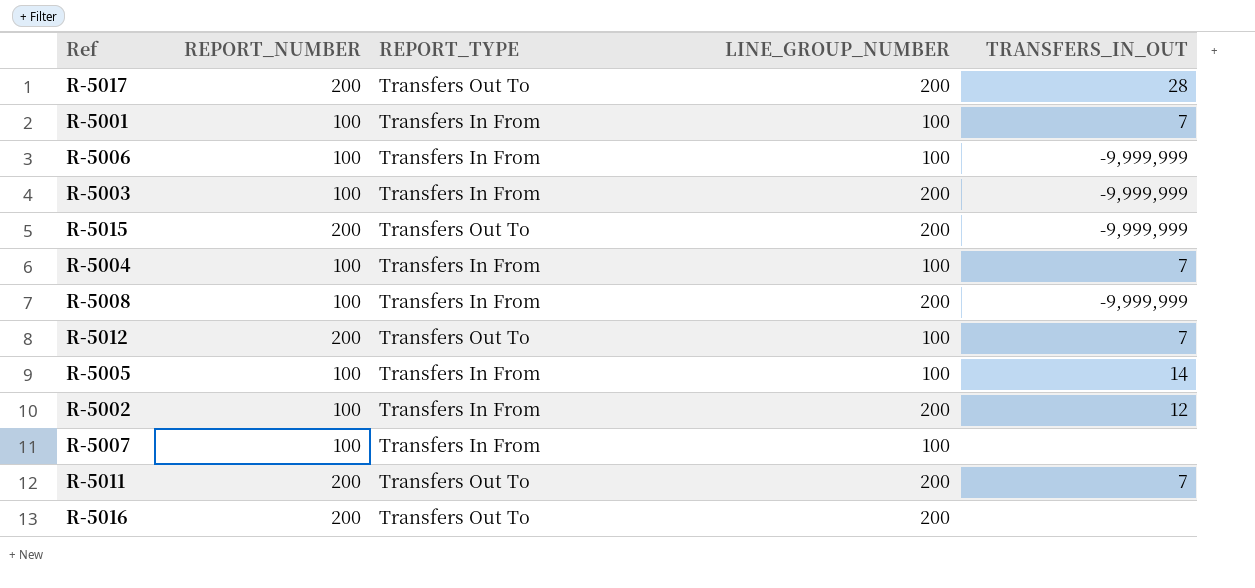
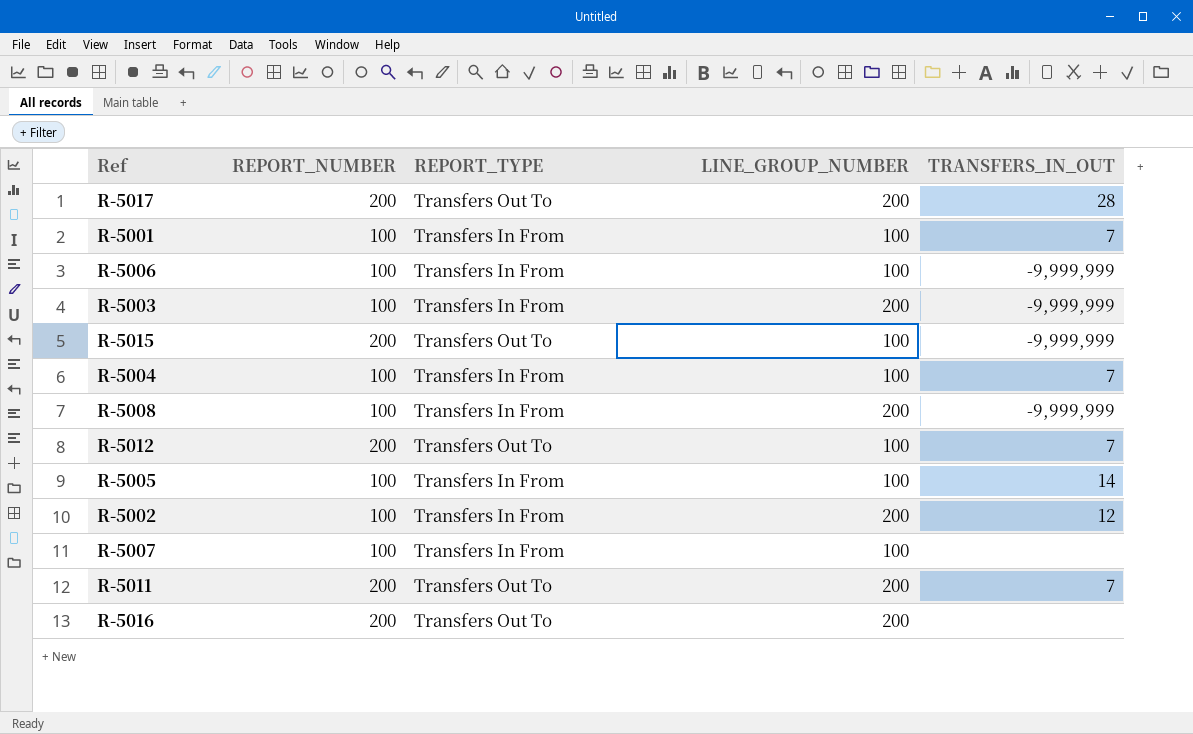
R-5015 | LINE_GROUP_NUMBER: 200 -> 100

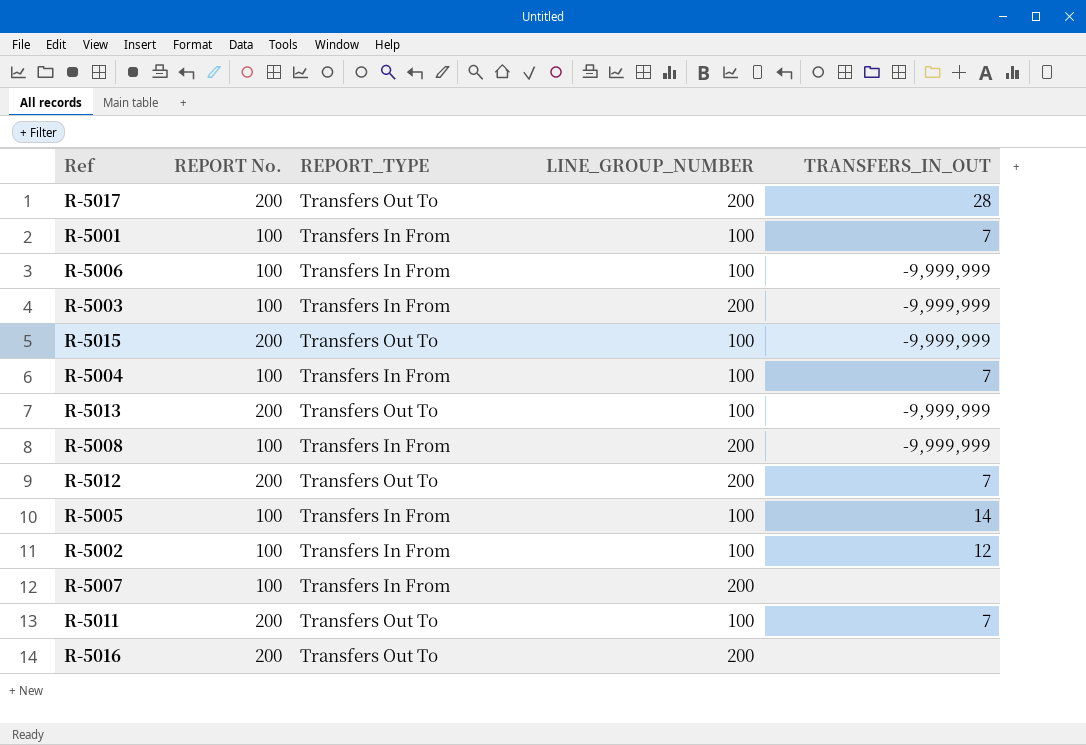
column name: REPORT_NUMBER -> REPORT No.
row R-5013: none -> 200 | Transfers Out To | 100 | -9,999,999
R-5012 | LINE_GROUP_NUMBER: 100 -> 200
R-5002 | LINE_GROUP_NUMBER: 200 -> 100
R-5007 | LINE_GROUP_NUMBER: 100 -> 200
R-5011 | LINE_GROUP_NUMBER: 200 -> 100

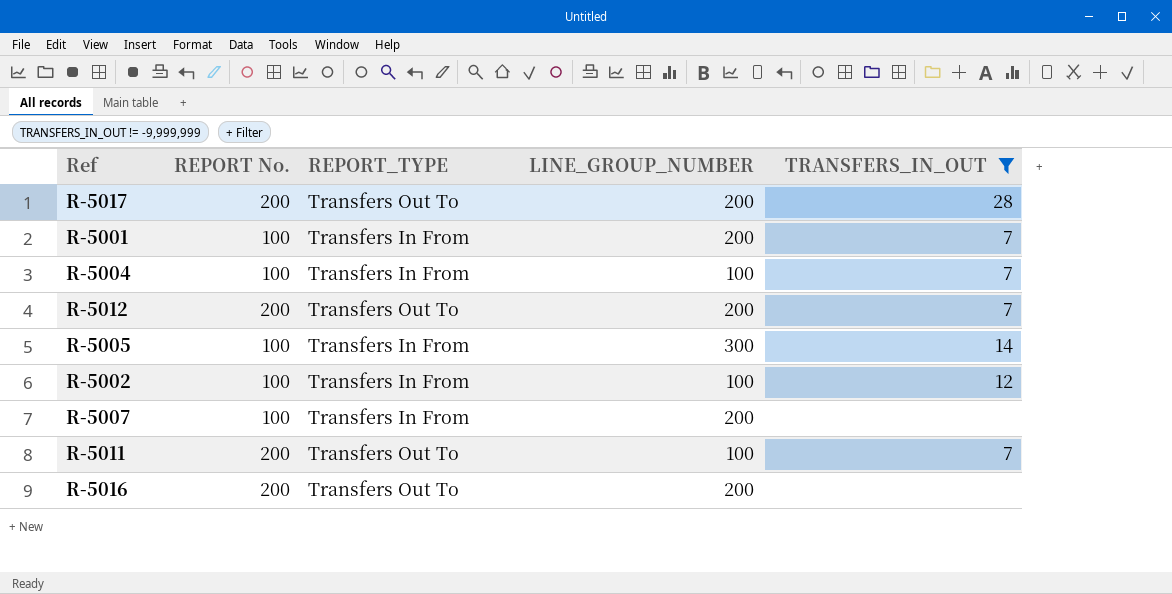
filter: none -> TRANSFERS_IN_OUT != -9,999,999
R-5001 | LINE_GROUP_NUMBER: 100 -> 200
R-5005 | LINE_GROUP_NUMBER: 100 -> 300

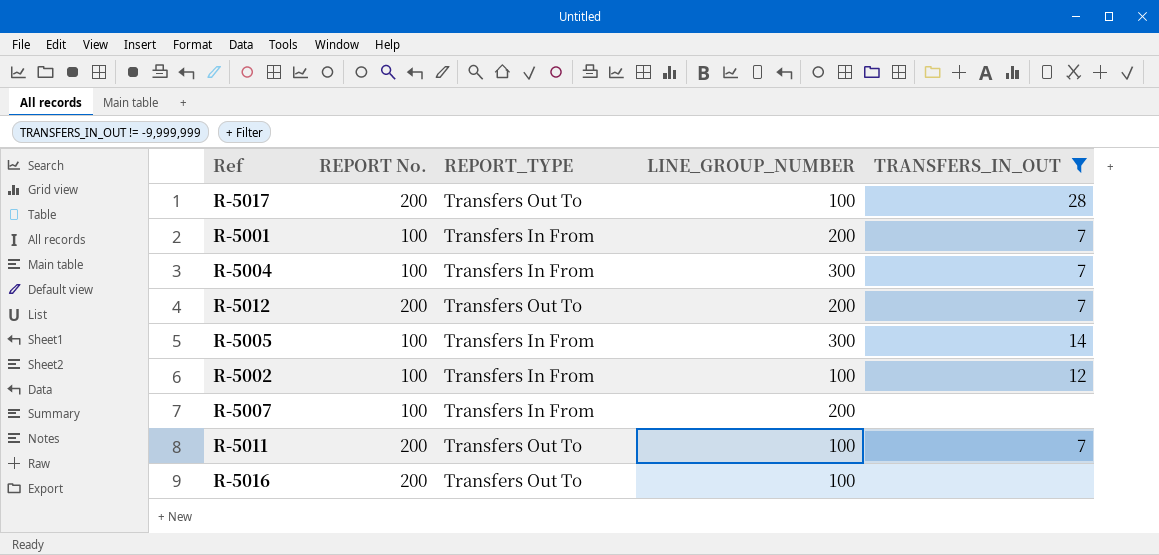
R-5017 | LINE_GROUP_NUMBER: 200 -> 100
R-5004 | LINE_GROUP_NUMBER: 100 -> 300
R-5016 | LINE_GROUP_NUMBER: 200 -> 100

